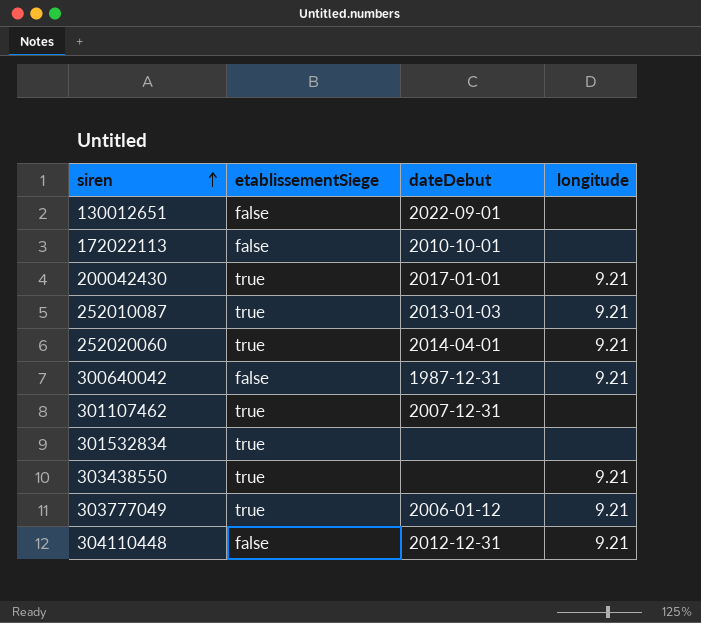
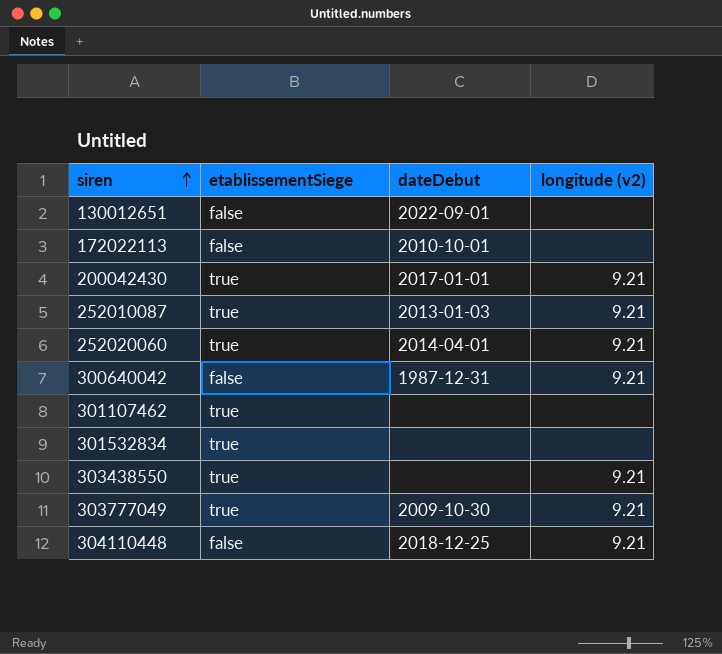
column name: longitude -> longitude (v2)
301107462 | dateDebut: 2007-12-31 -> none
303777049 | dateDebut: 2006-01-12 -> 2009-10-30
304110448 | dateDebut: 2012-12-31 -> 2018-12-25

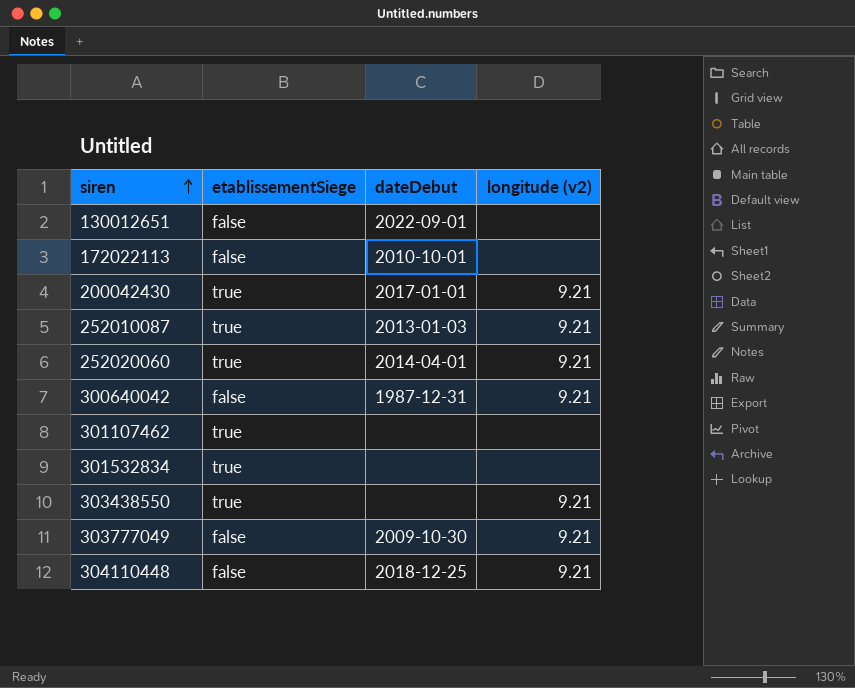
303777049 | etablissementSiege: true -> false

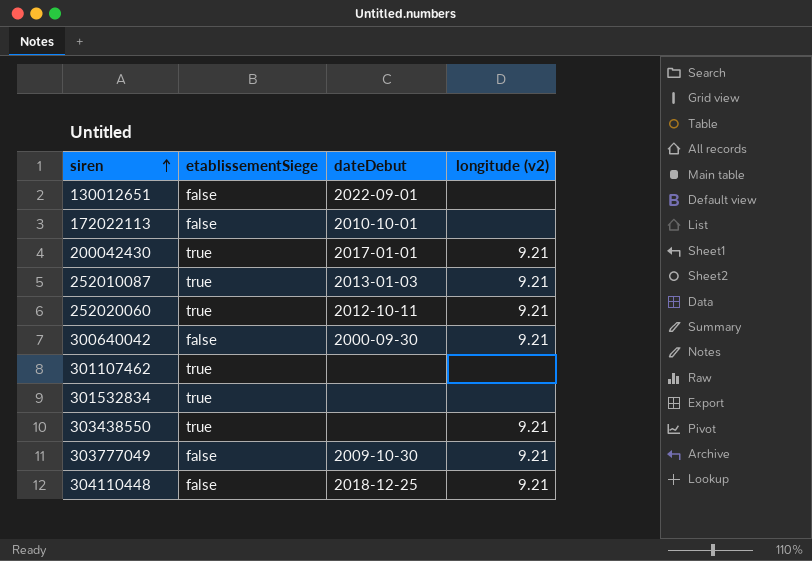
252020060 | dateDebut: 2014-04-01 -> 2012-10-11
300640042 | dateDebut: 1987-12-31 -> 2000-09-30

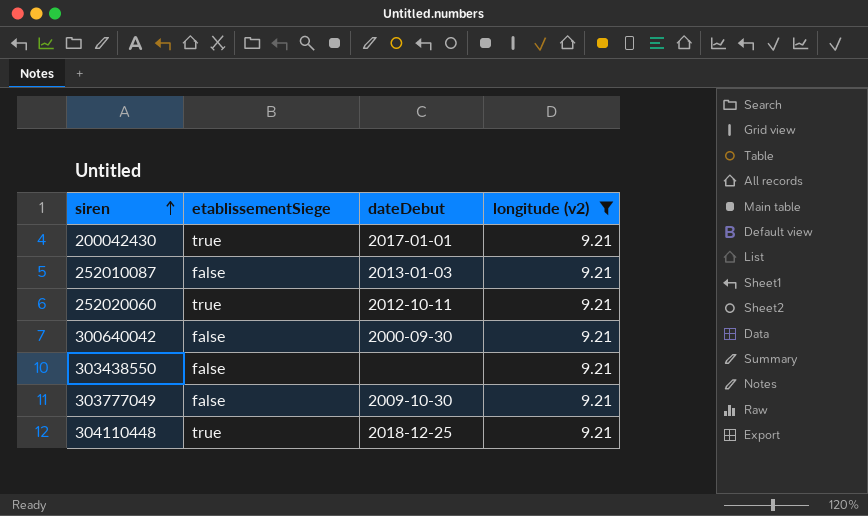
filter: none -> longitude (v2) = 9.21
252010087 | etablissementSiege: true -> false
303438550 | etablissementSiege: true -> false
304110448 | etablissementSiege: false -> true

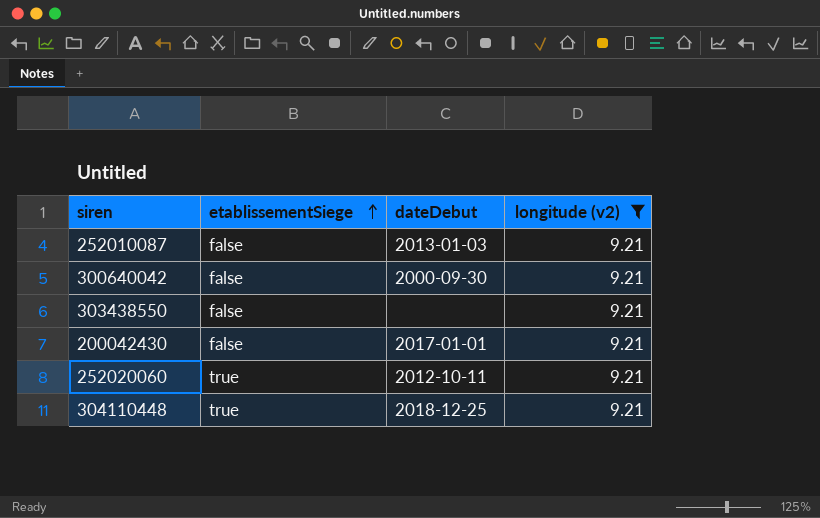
row order: siren ascending -> etablissementSiege ascending
row 303777049: false | 2009-10-30 | 9.21 -> none
200042430 | etablissementSiege: true -> false

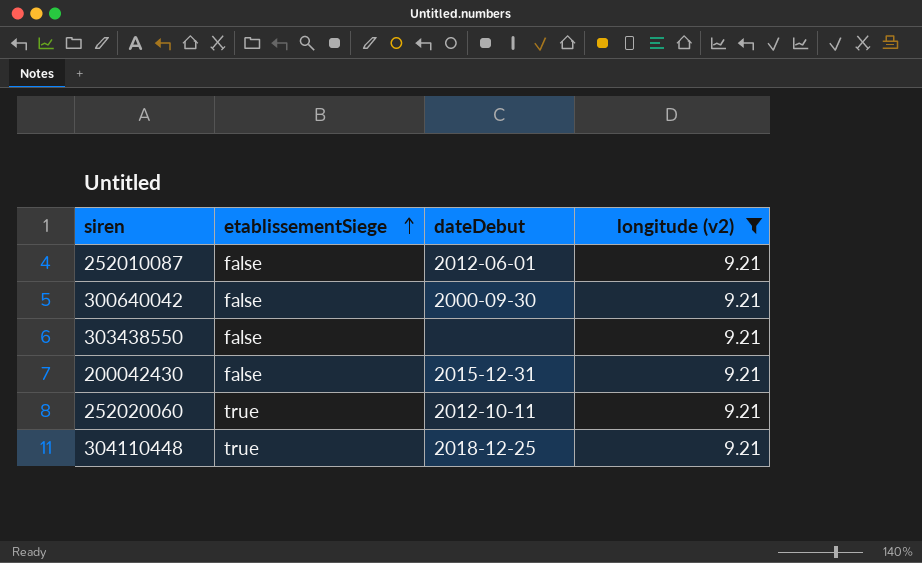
252010087 | dateDebut: 2013-01-03 -> 2012-06-01
200042430 | dateDebut: 2017-01-01 -> 2015-12-31

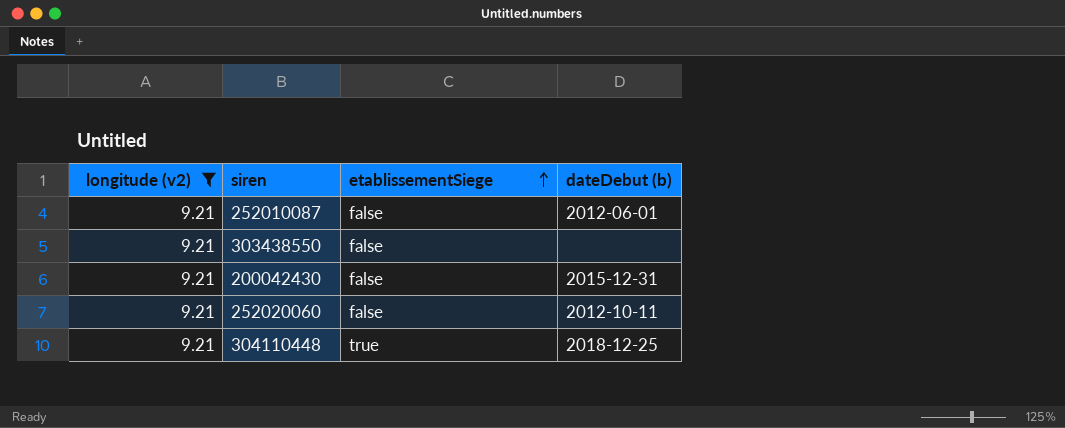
column longitude (v2) | position: 4 -> 1
column name: dateDebut -> dateDebut (b)
row 300640042: false | 2000-09-30 | 9.21 -> none
252020060 | etablissementSiege: true -> false

